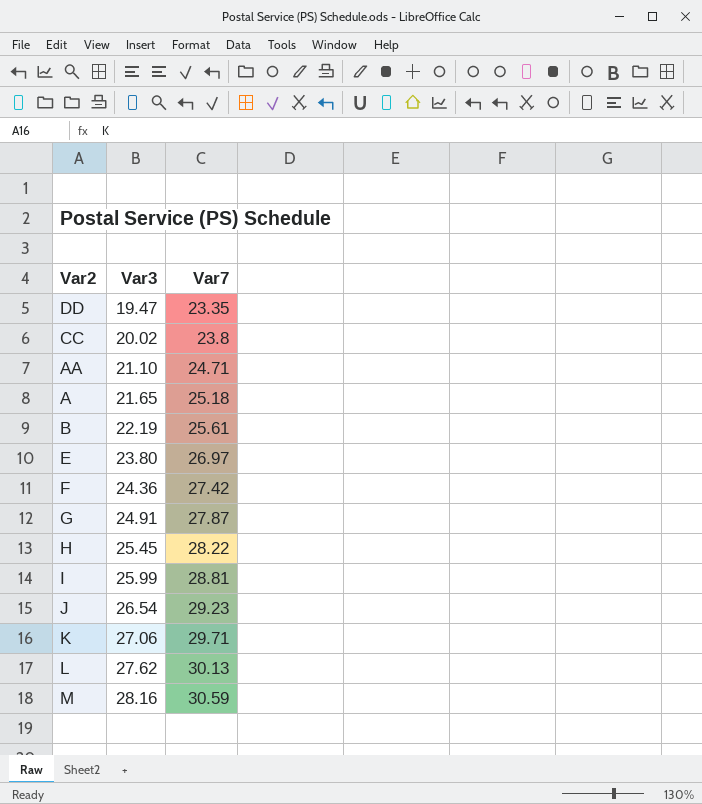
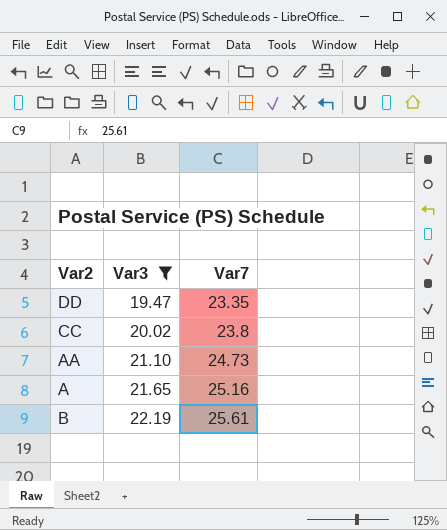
filter: none -> Var3 <= 22.19
AA | Var7: 24.71 -> 24.73
A | Var7: 25.18 -> 25.16

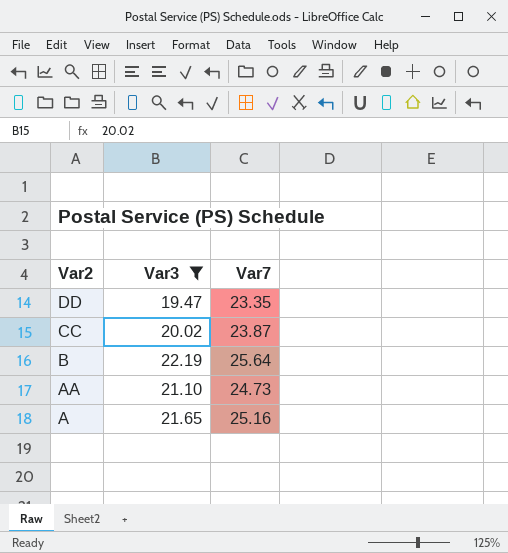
row order: Var3 ascending -> Var2 descending
CC | Var7: 23.8 -> 23.87
B | Var7: 25.61 -> 25.64

